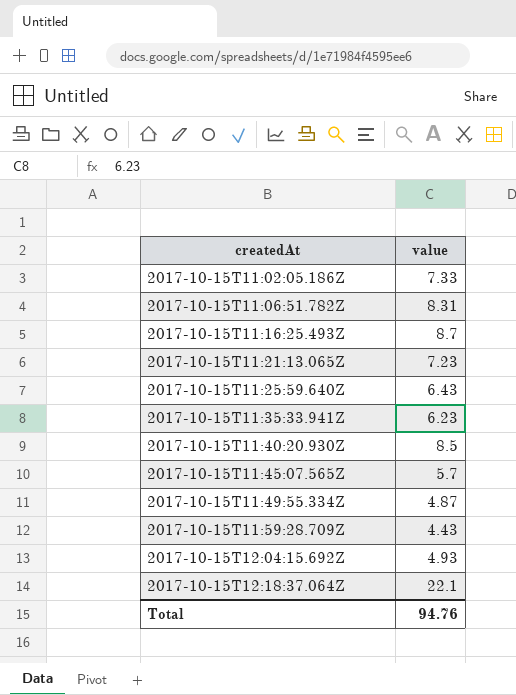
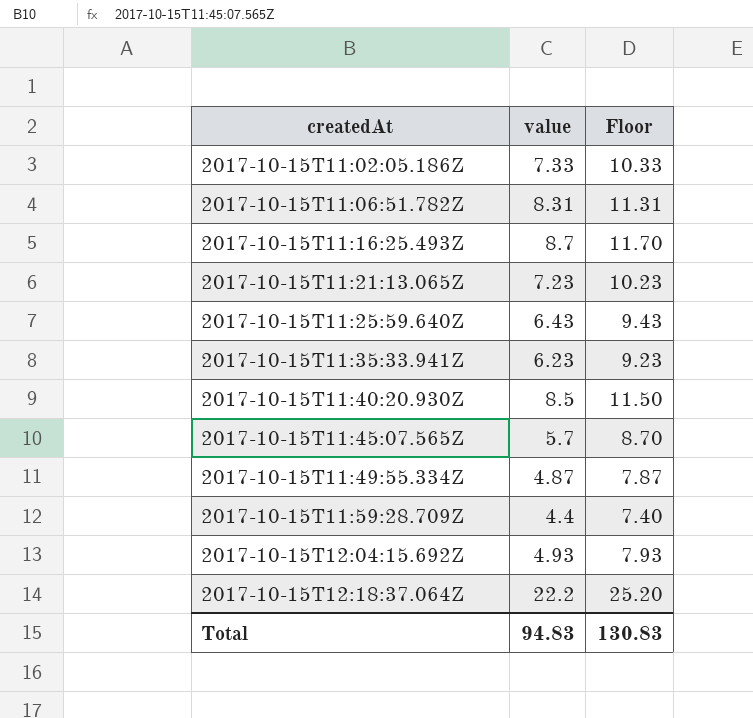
column Floor | formula: none -> [value] + 3
2017-10-15T11:59:28.709Z | value: 4.43 -> 4.4
2017-10-15T12:18:37.064Z | value: 22.1 -> 22.2
Total | value: 94.76 -> 94.83

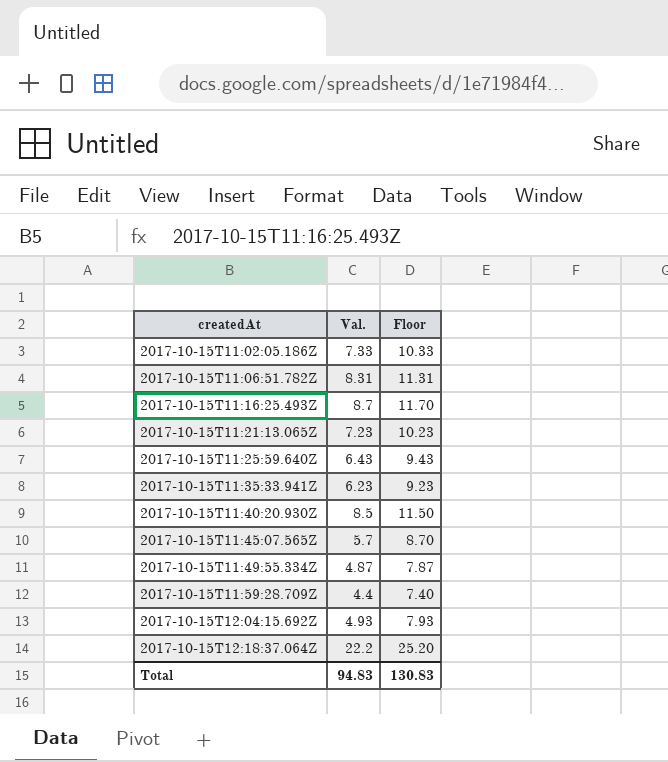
column name: value -> Val.

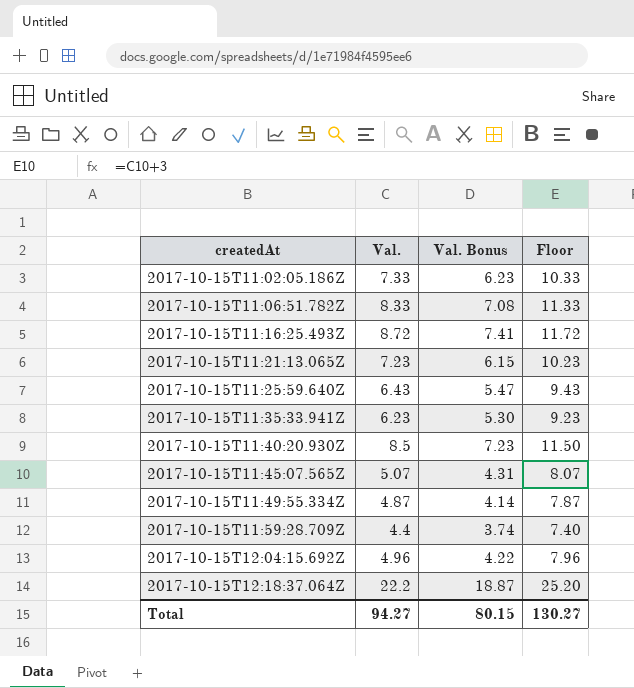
column Val. Bonus | formula: none -> [Val.] * 0.85
2017-10-15T11:06:51.782Z | Val.: 8.31 -> 8.33
2017-10-15T11:06:51.782Z | Floor: 11.31 -> 11.33
2017-10-15T11:16:25.493Z | Val.: 8.7 -> 8.72
2017-10-15T11:16:25.493Z | Floor: 11.70 -> 11.72
2017-10-15T11:45:07.565Z | Val.: 5.7 -> 5.07
2017-10-15T11:45:07.565Z | Floor: 8.70 -> 8.07
2017-10-15T12:04:15.692Z | Val.: 4.93 -> 4.96
2017-10-15T12:04:15.692Z | Floor: 7.93 -> 7.96
Total | Val.: 94.83 -> 94.27
Total | Floor: 130.83 -> 130.27

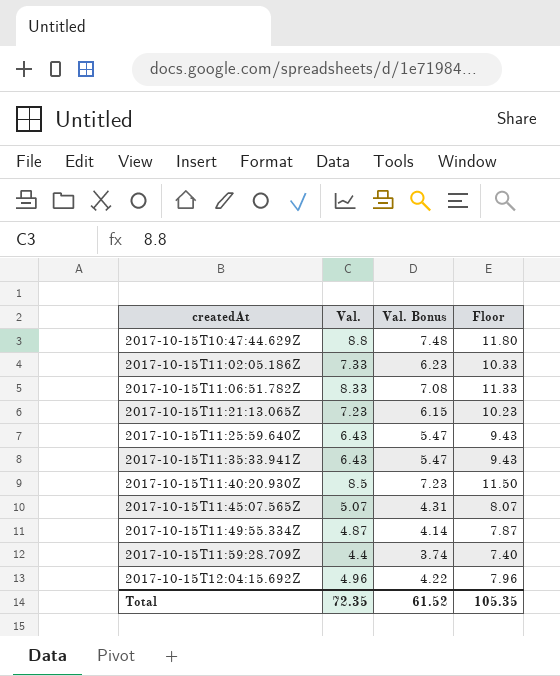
row 2017-10-15T11:16:25.493Z: 8.72 | 7.41 | 11.72 -> none
row 2017-10-15T12:18:37.064Z: 22.2 | 18.87 | 25.20 -> none
row 2017-10-15T10:47:44.629Z: none -> 8.8 | 7.48 | 11.80
2017-10-15T11:35:33.941Z | Val.: 6.23 -> 6.43
2017-10-15T11:35:33.941Z | Val. Bonus: 5.30 -> 5.47
2017-10-15T11:35:33.941Z | Floor: 9.23 -> 9.43
Total | Val.: 94.27 -> 72.35
Total | Val. Bonus: 80.15 -> 61.52
Total | Floor: 130.27 -> 105.35

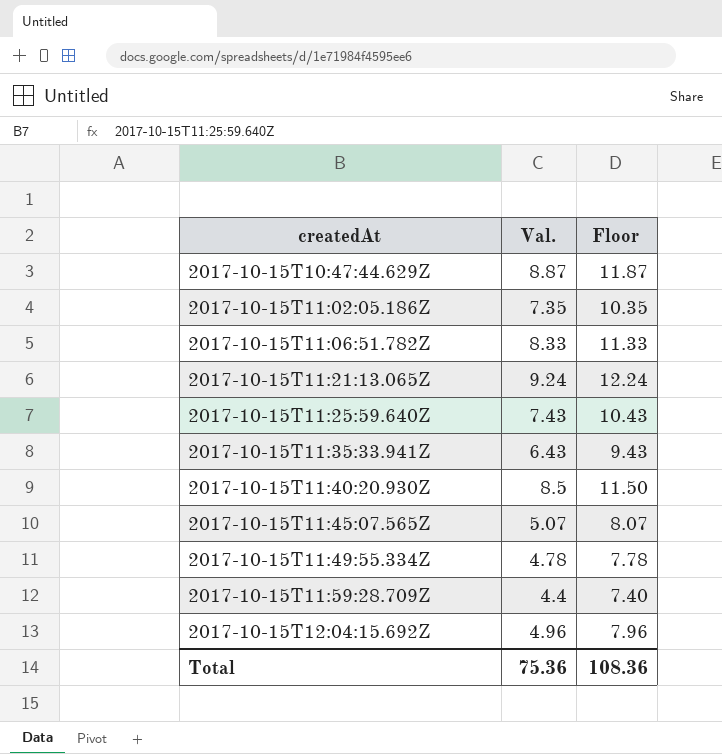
column Val. Bonus | formula: [Val.] * 0.85 -> none
2017-10-15T10:47:44.629Z | Val.: 8.8 -> 8.87
2017-10-15T10:47:44.629Z | Floor: 11.80 -> 11.87
2017-10-15T11:02:05.186Z | Val.: 7.33 -> 7.35
2017-10-15T11:02:05.186Z | Floor: 10.33 -> 10.35
2017-10-15T11:21:13.065Z | Val.: 7.23 -> 9.24
2017-10-15T11:21:13.065Z | Floor: 10.23 -> 12.24
2017-10-15T11:25:59.640Z | Val.: 6.43 -> 7.43
2017-10-15T11:25:59.640Z | Floor: 9.43 -> 10.43
2017-10-15T11:49:55.334Z | Val.: 4.87 -> 4.78
2017-10-15T11:49:55.334Z | Floor: 7.87 -> 7.78
Total | Val.: 72.35 -> 75.36
Total | Floor: 105.35 -> 108.36

